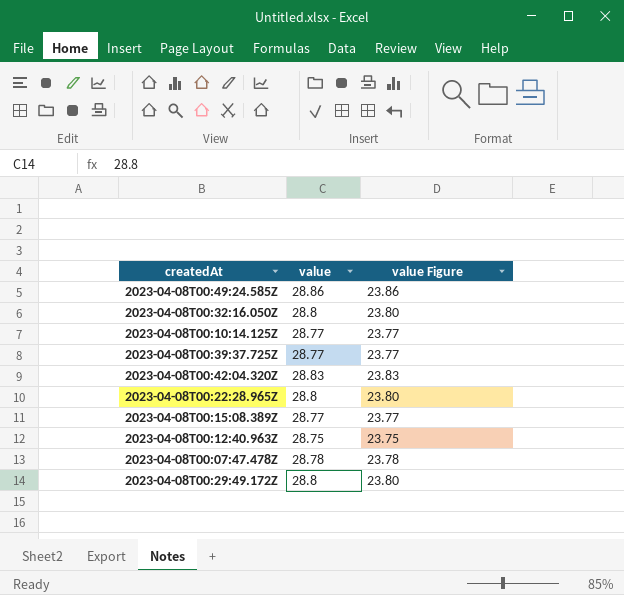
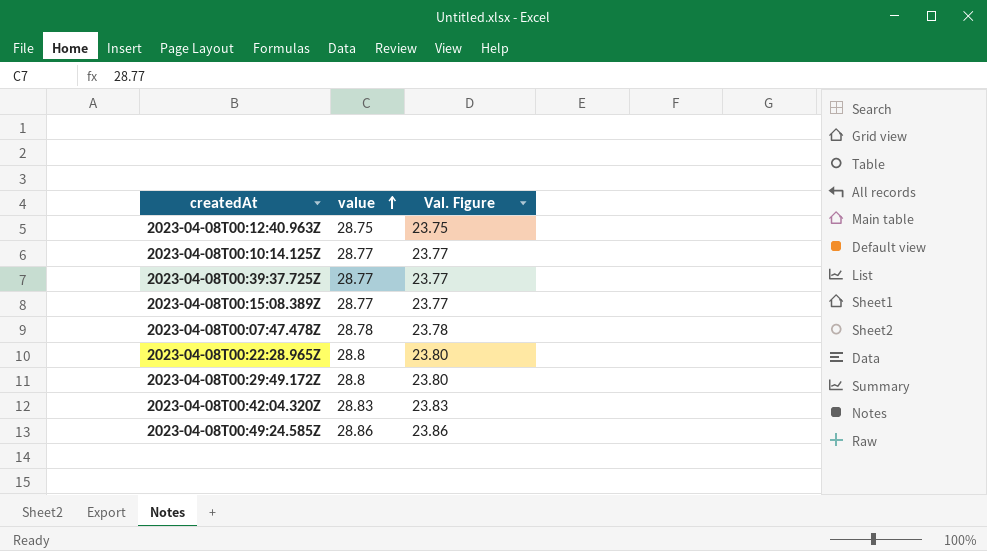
row order: none -> value ascending
column name: value Figure -> Val. Figure
row 2023-04-08T00:32:16.050Z: 28.8 | 23.80 -> none

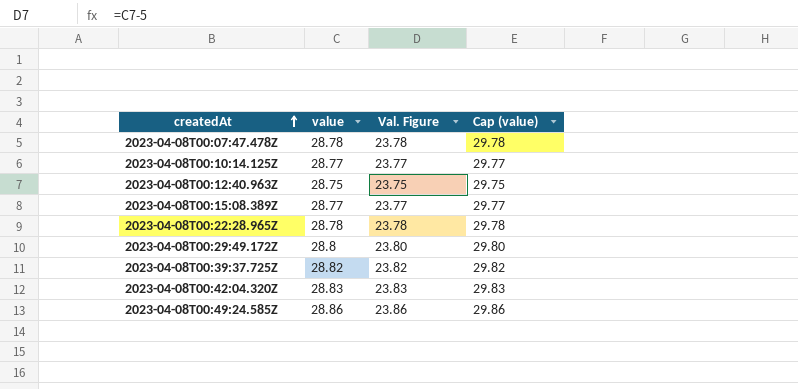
row order: value ascending -> createdAt ascending
column Cap (value) | formula: none -> [value] + 1
2023-04-08T00:22:28.965Z | value: 28.8 -> 28.78
2023-04-08T00:22:28.965Z | Val. Figure: 23.80 -> 23.78
2023-04-08T00:39:37.725Z | value: 28.77 -> 28.82
2023-04-08T00:39:37.725Z | Val. Figure: 23.77 -> 23.82

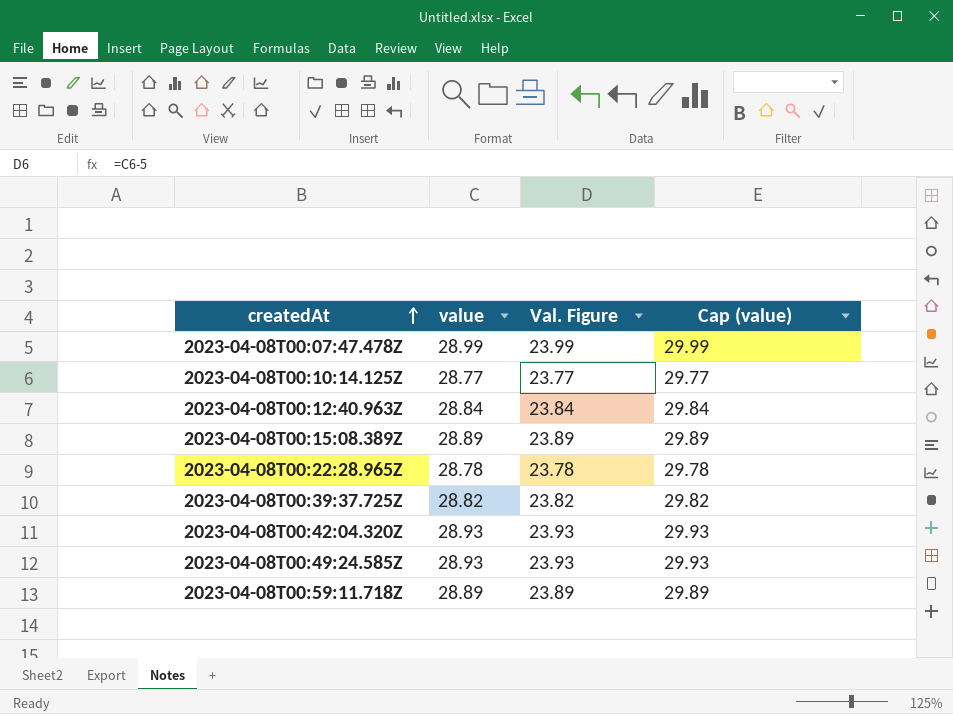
row 2023-04-08T00:29:49.172Z: 28.8 | 23.80 | 29.80 -> none
2023-04-08T00:07:47.478Z | value: 28.78 -> 28.99
2023-04-08T00:07:47.478Z | Val. Figure: 23.78 -> 23.99
2023-04-08T00:07:47.478Z | Cap (value): 29.78 -> 29.99
2023-04-08T00:12:40.963Z | value: 28.75 -> 28.84
2023-04-08T00:12:40.963Z | Val. Figure: 23.75 -> 23.84
2023-04-08T00:12:40.963Z | Cap (value): 29.75 -> 29.84
2023-04-08T00:15:08.389Z | value: 28.77 -> 28.89
2023-04-08T00:15:08.389Z | Val. Figure: 23.77 -> 23.89
2023-04-08T00:15:08.389Z | Cap (value): 29.77 -> 29.89
2023-04-08T00:42:04.320Z | value: 28.83 -> 28.93
2023-04-08T00:42:04.320Z | Val. Figure: 23.83 -> 23.93
2023-04-08T00:42:04.320Z | Cap (value): 29.83 -> 29.93
2023-04-08T00:49:24.585Z | value: 28.86 -> 28.93
2023-04-08T00:49:24.585Z | Val. Figure: 23.86 -> 23.93
2023-04-08T00:49:24.585Z | Cap (value): 29.86 -> 29.93
row 2023-04-08T00:59:11.718Z: none -> 28.89 | 23.89 | 29.89

